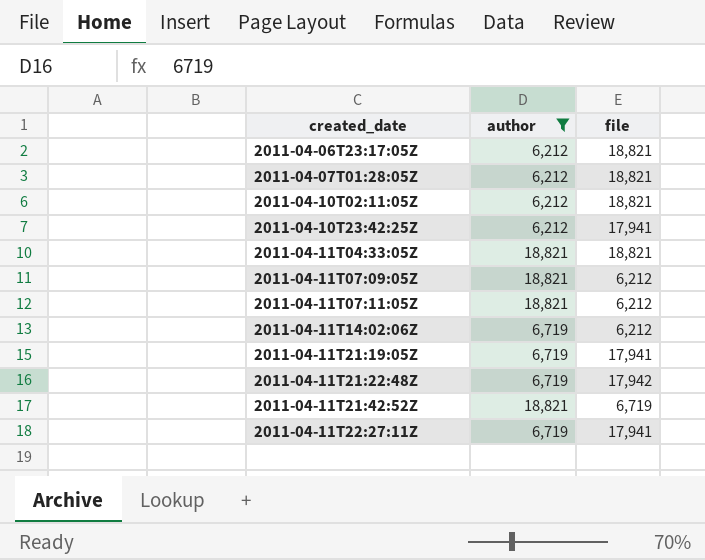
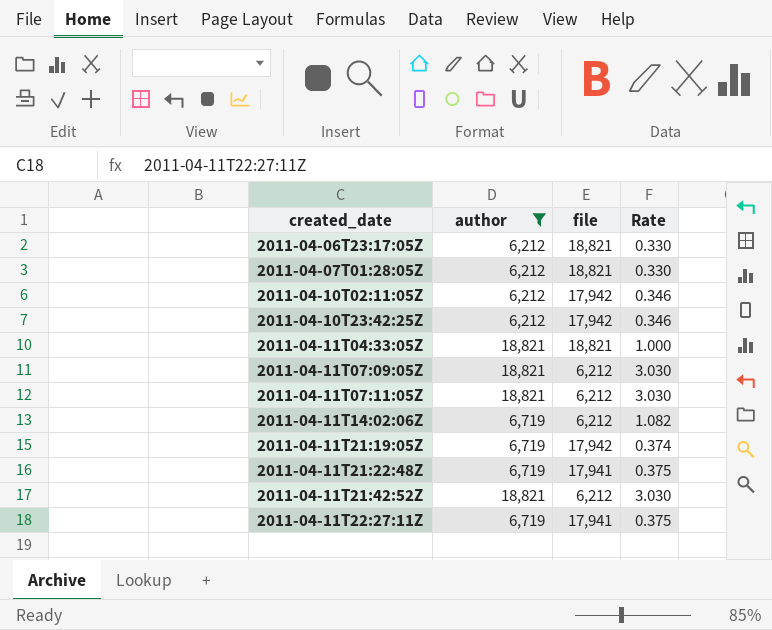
column Rate | formula: none -> [author] / [file]
2011-04-10T02:11:05Z | file: 18,821 -> 17,942
2011-04-10T23:42:25Z | file: 17,941 -> 17,942
2011-04-11T21:19:05Z | file: 17,941 -> 17,942
2011-04-11T21:22:48Z | file: 17,942 -> 17,941
2011-04-11T21:42:52Z | file: 6,719 -> 6,212

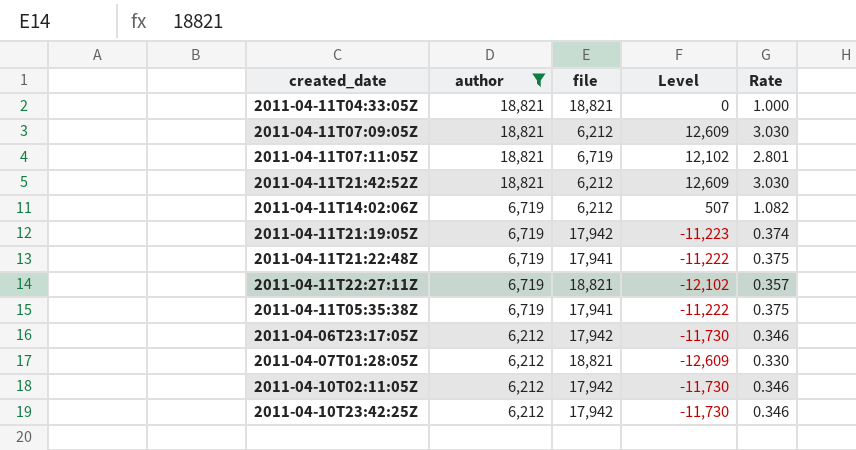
row order: created_date ascending -> author descending
column Level | formula: none -> [author] - [file]
2011-04-11T07:11:05Z | file: 6,212 -> 6,719
2011-04-11T07:11:05Z | Rate: 3.030 -> 2.801
2011-04-11T22:27:11Z | file: 17,941 -> 18,821
2011-04-11T22:27:11Z | Rate: 0.375 -> 0.357
row 2011-04-11T05:35:38Z: none -> 6,719 | 17,941 | -11,222 | 0.375
2011-04-06T23:17:05Z | file: 18,821 -> 17,942
2011-04-06T23:17:05Z | Rate: 0.330 -> 0.346

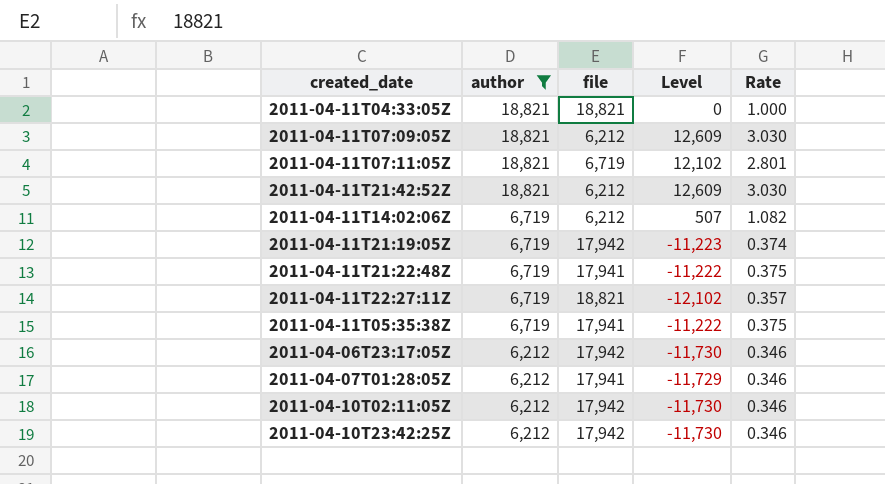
2011-04-07T01:28:05Z | file: 18,821 -> 17,941
2011-04-07T01:28:05Z | Level: -12,609 -> -11,729
2011-04-07T01:28:05Z | Rate: 0.330 -> 0.346

